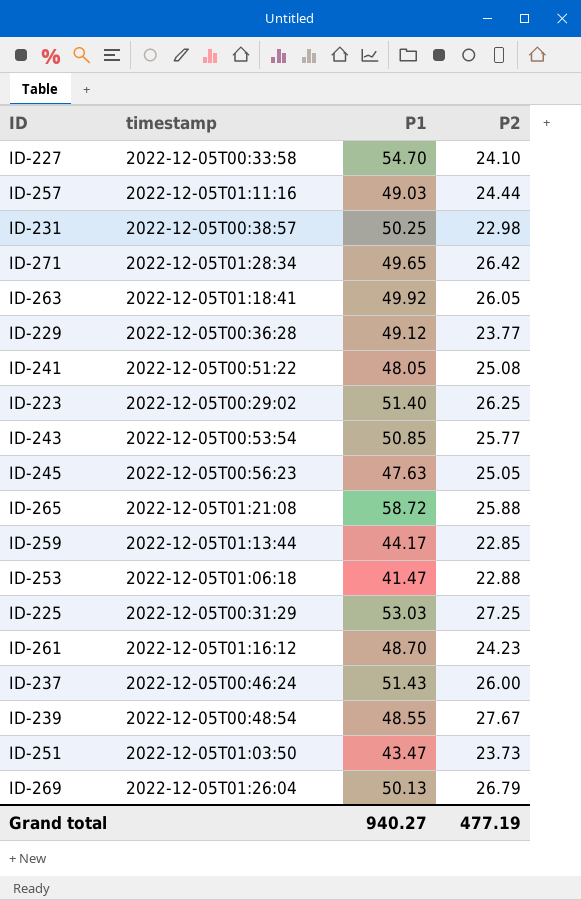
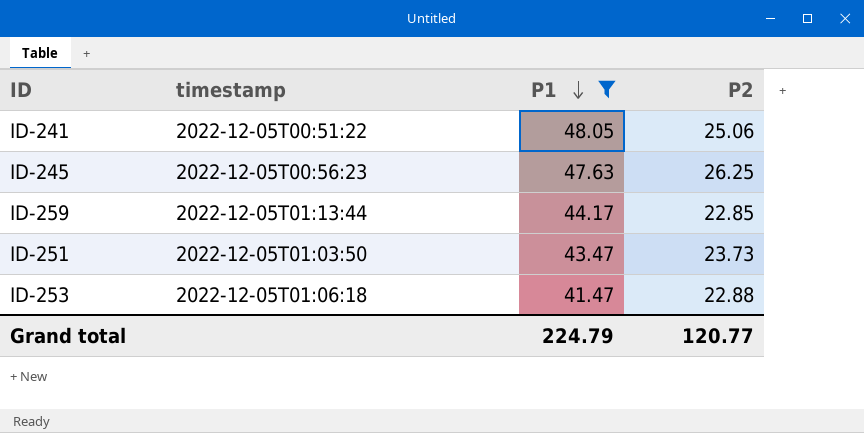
filter: none -> P1 <= 48.05
row order: none -> P1 descending
ID-241 | P2: 25.08 -> 25.06
ID-245 | P2: 25.05 -> 26.25
Grand total | P1: 940.27 -> 224.79
Grand total | P2: 477.19 -> 120.77

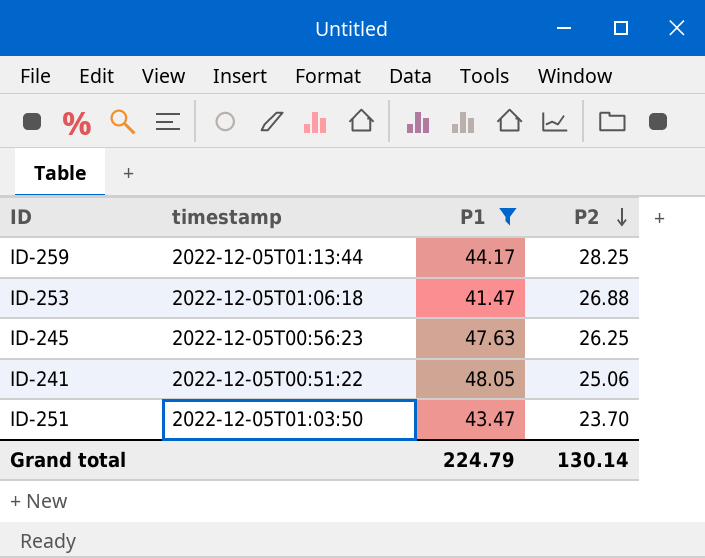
row order: P1 descending -> P2 descending
ID-259 | P2: 22.85 -> 28.25
ID-253 | P2: 22.88 -> 26.88
ID-251 | P2: 23.73 -> 23.70
Grand total | P2: 120.77 -> 130.14

